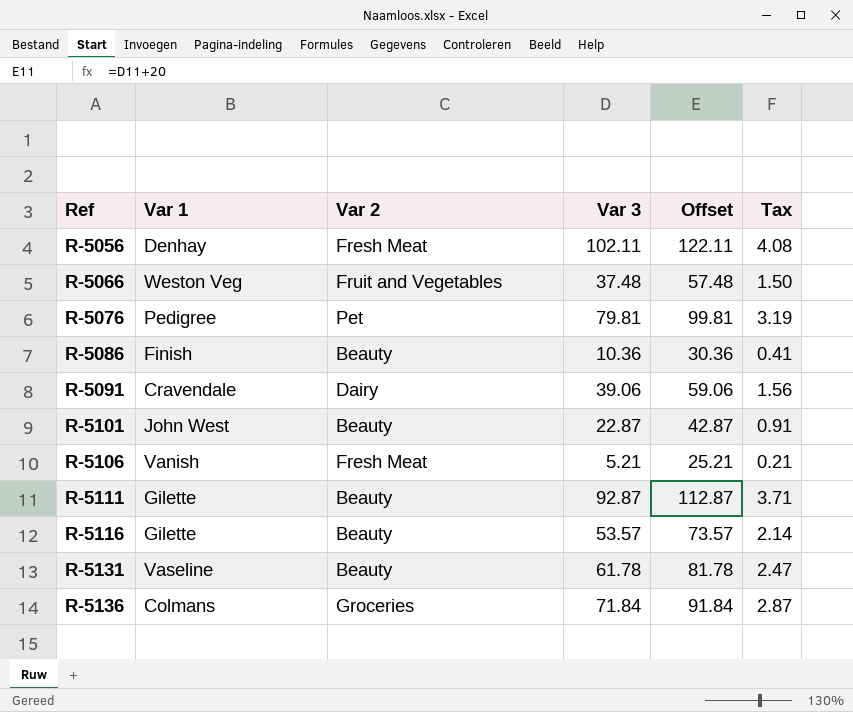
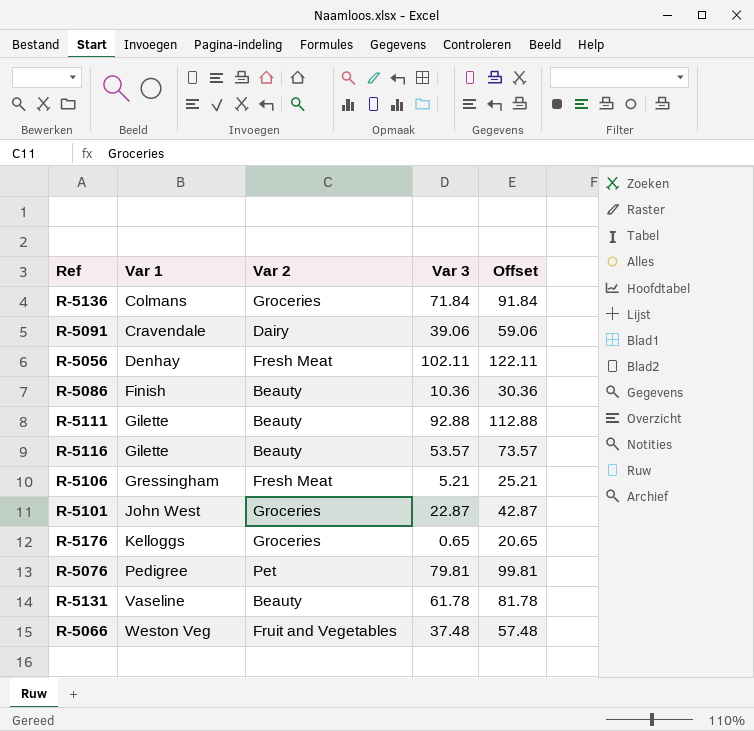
row order: Ref ascending -> Var 1 ascending
column Tax | formula: [Var 3] * 0.04 -> none
R-5111 | Var 3: 92.87 -> 92.88
R-5111 | Offset: 112.87 -> 112.88
R-5106 | Var 1: Vanish -> Gressingham
R-5101 | Var 2: Beauty -> Groceries
row R-5176: none -> Kelloggs | Groceries | 0.65 | 20.65

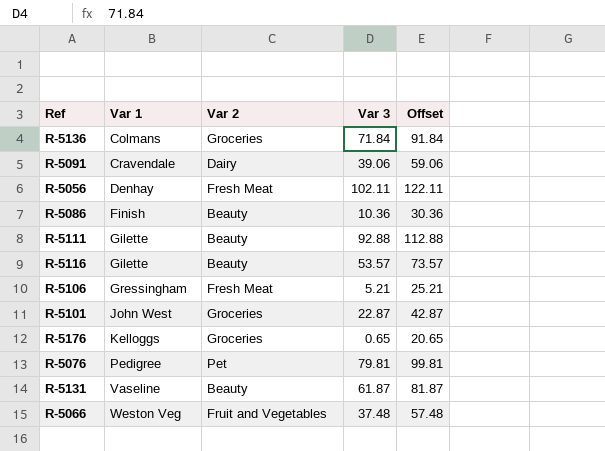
R-5131 | Var 3: 61.78 -> 61.87
R-5131 | Offset: 81.78 -> 81.87

